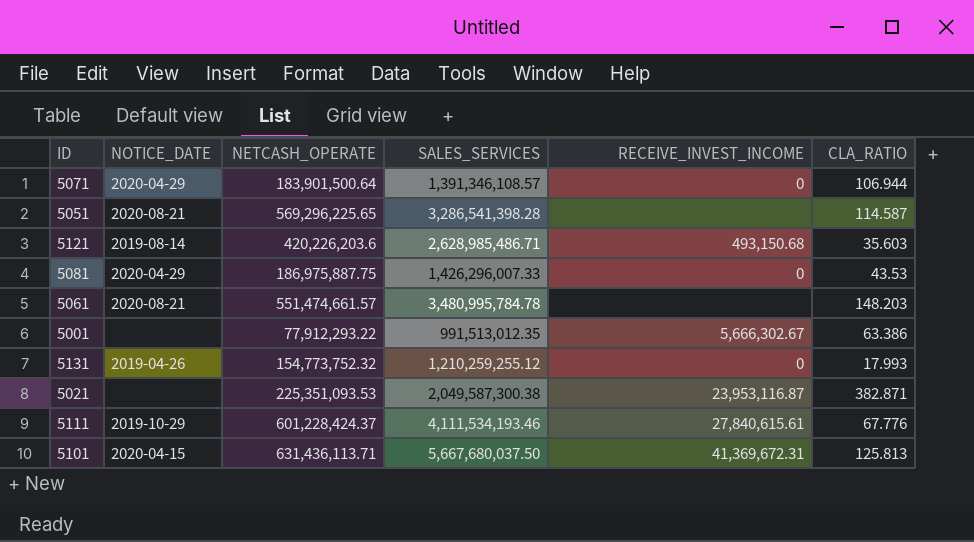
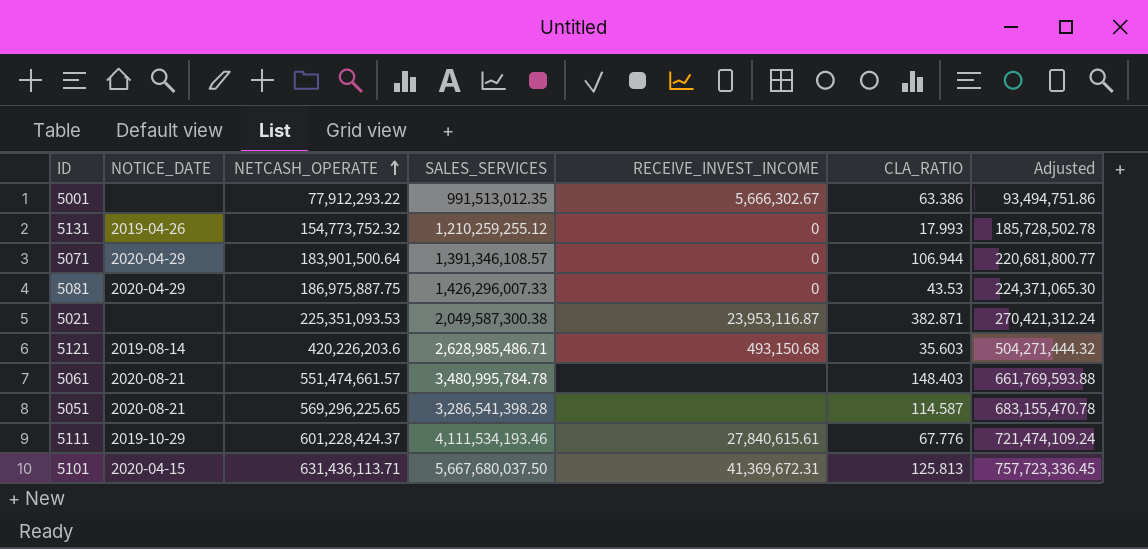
row order: none -> NETCASH_OPERATE ascending
column Adjusted | formula: none -> [NETCASH_OPERATE] * 1.2
5061 | CLA_RATIO: 148.203 -> 148.403

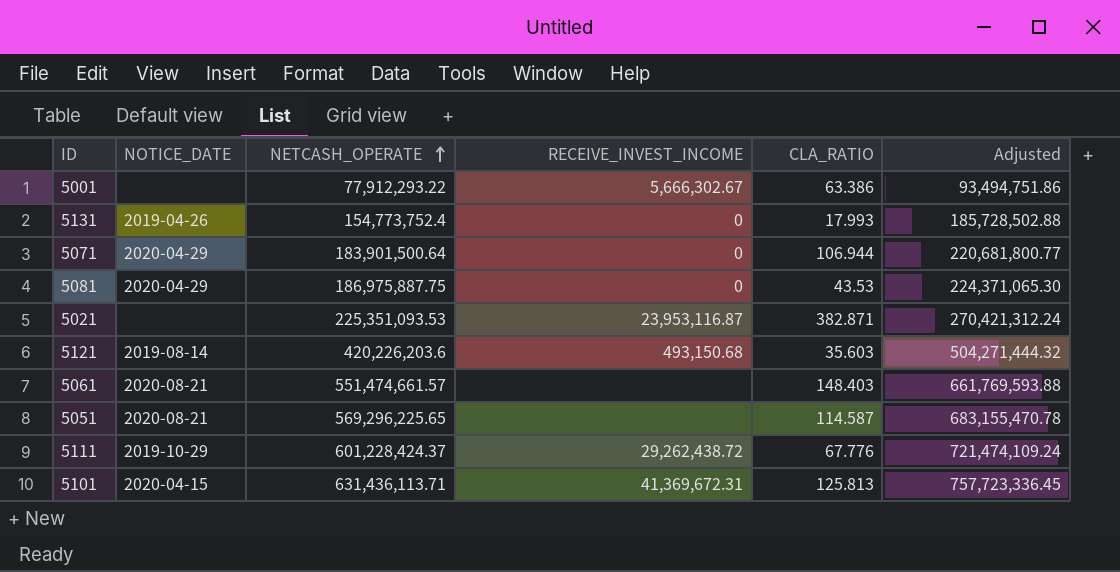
column SALES_SERVICES | position: 4 -> none
5131 | NETCASH_OPERATE: 154,773,752.32 -> 154,773,752.4
5131 | Adjusted: 185,728,502.78 -> 185,728,502.88
5111 | RECEIVE_INVEST_INCOME: 27,840,615.61 -> 29,262,438.72

